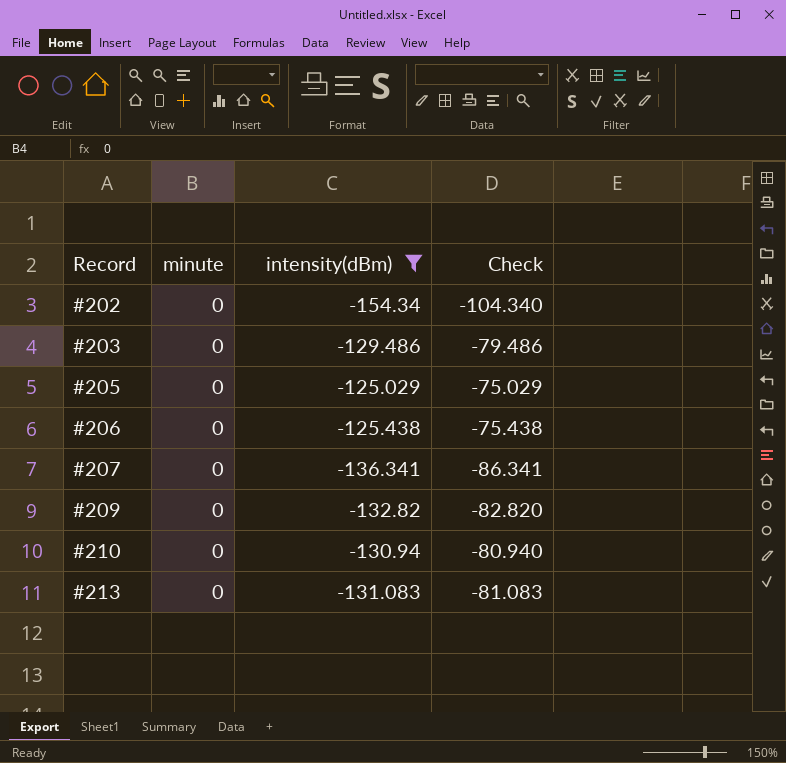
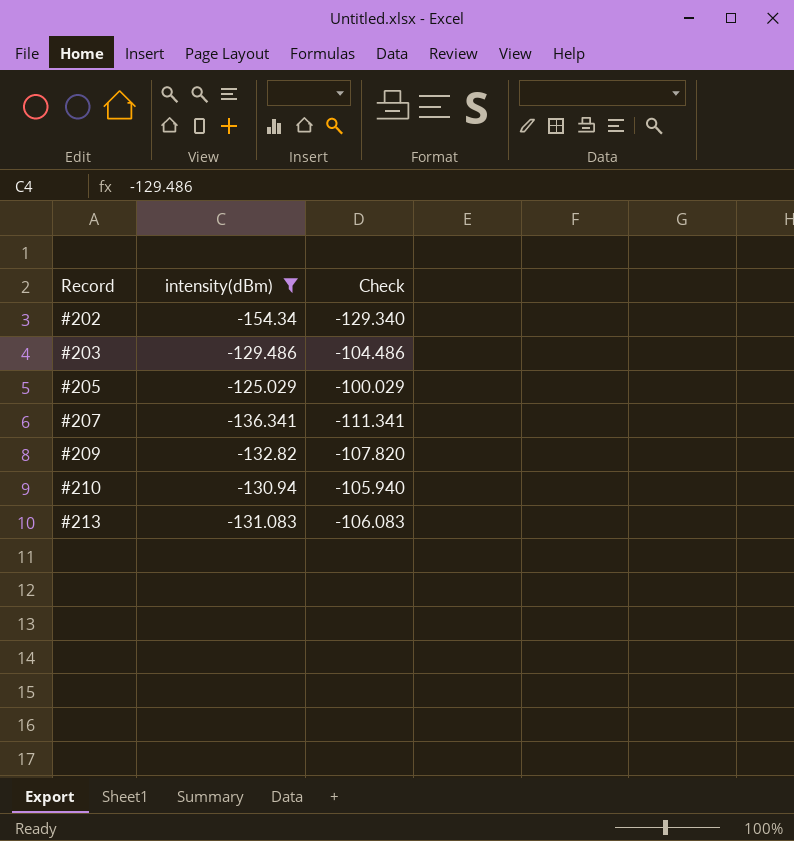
column minute | position: 2 -> none
column Check | formula: [intensity(dBm)] + 50 -> [intensity(dBm)] + 25
row #206: 0 | -125.438 | -75.438 -> none

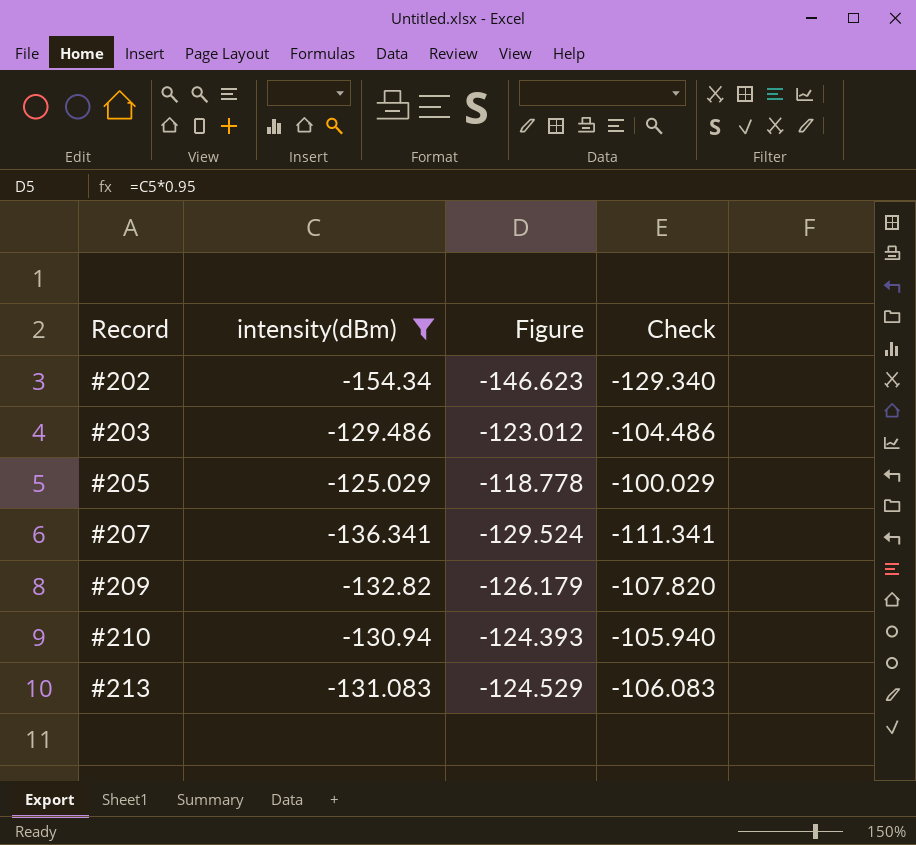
column Figure | formula: none -> [intensity(dBm)] * 0.95

